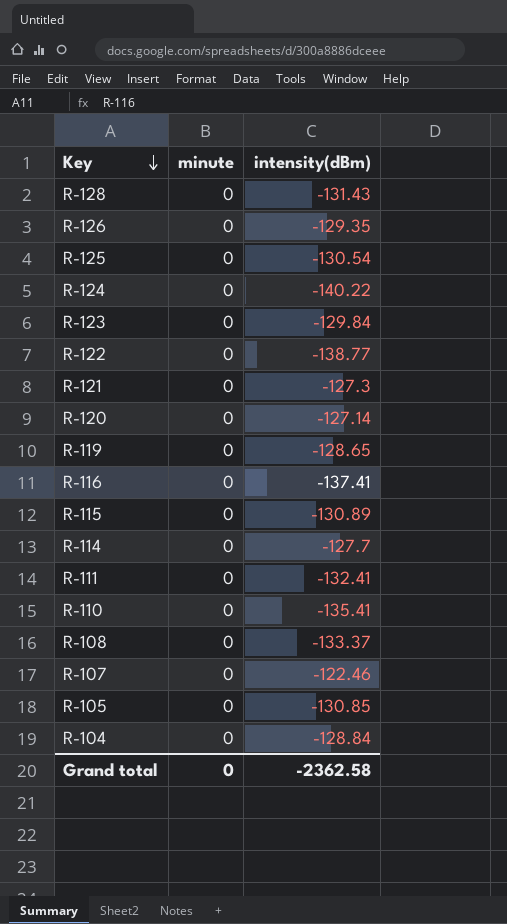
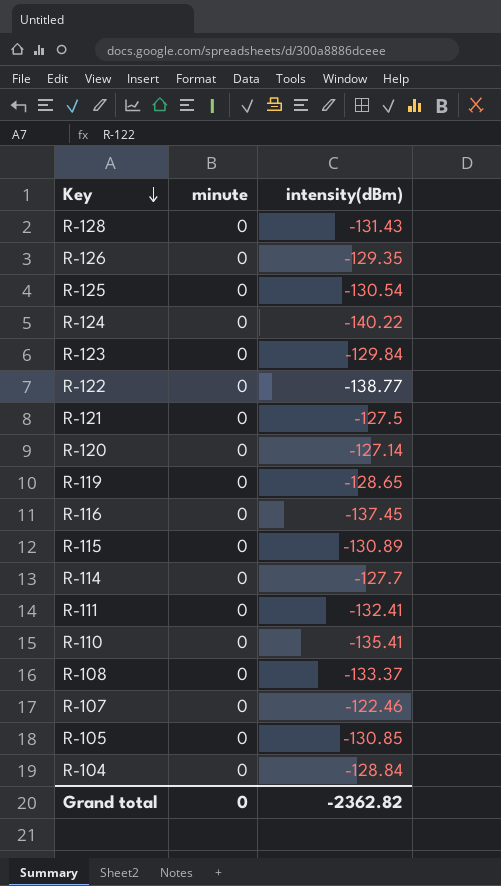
R-121 | intensity(dBm): -127.3 -> -127.5
R-116 | intensity(dBm): -137.41 -> -137.45
Grand total | intensity(dBm): -2362.58 -> -2362.82

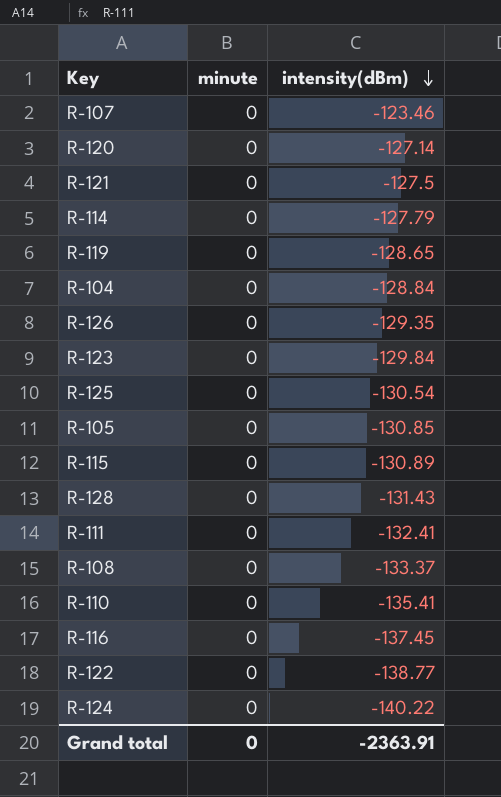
row order: Key descending -> intensity(dBm) descending
R-107 | intensity(dBm): -122.46 -> -123.46
R-114 | intensity(dBm): -127.7 -> -127.79
Grand total | intensity(dBm): -2362.82 -> -2363.91

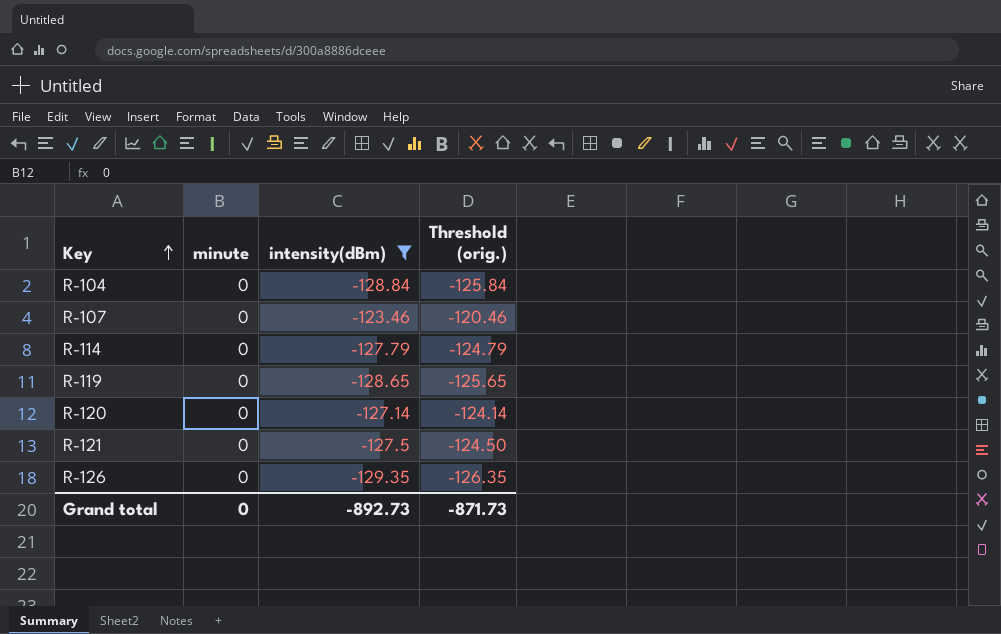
filter: none -> intensity(dBm) >= -129.35
row order: intensity(dBm) descending -> Key ascending
column Threshold (orig.) | formula: none -> [intensity(dBm)] + 3
Grand total | intensity(dBm): -2363.91 -> -892.73

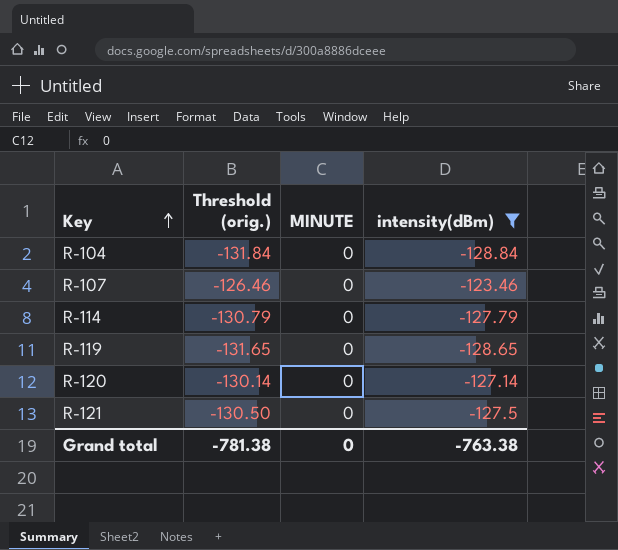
column Threshold (orig.) | formula: [intensity(dBm)] + 3 -> [intensity(dBm)] - 3
column Threshold (orig.) | position: 4 -> 2
column name: minute -> MINUTE
row R-126: 0 | -129.35 | -126.35 -> none
Grand total | Threshold (orig.): -871.73 -> -781.38
Grand total | intensity(dBm): -892.73 -> -763.38

